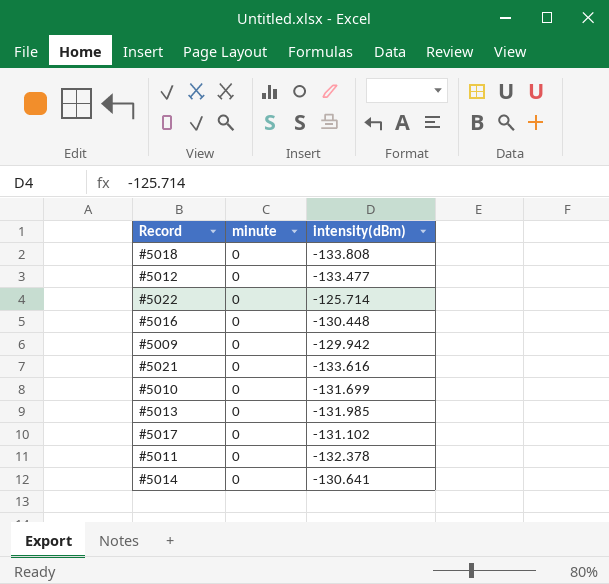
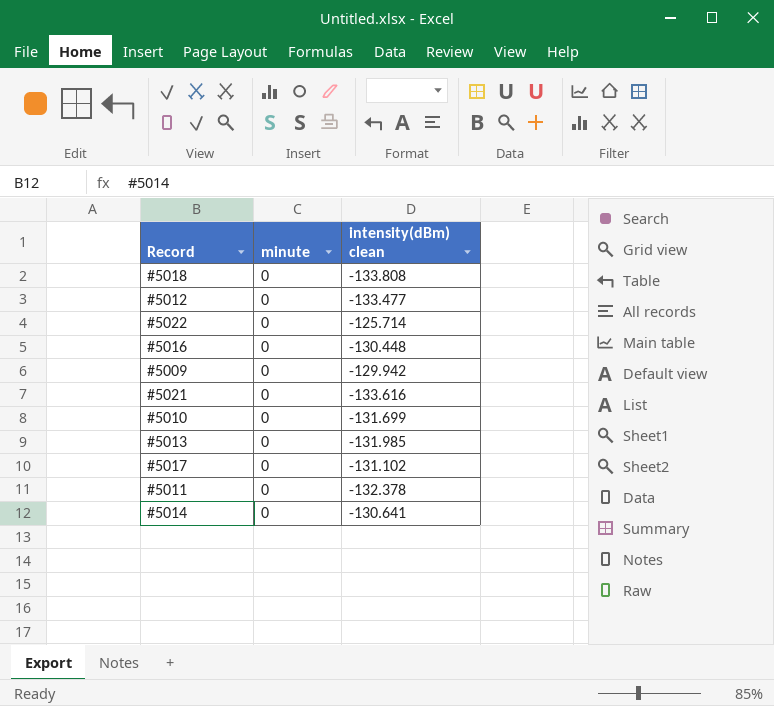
column name: intensity(dBm) -> intensity(dBm) clean

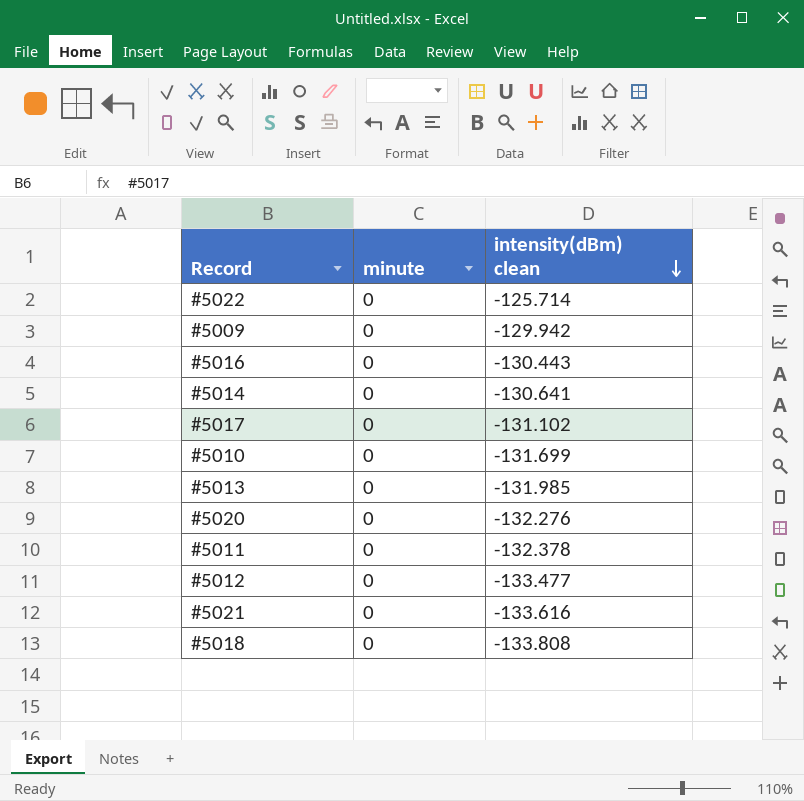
row order: none -> intensity(dBm) clean descending
#5016 | intensity(dBm) clean: -130.448 -> -130.443
row #5020: none -> 0 | -132.276

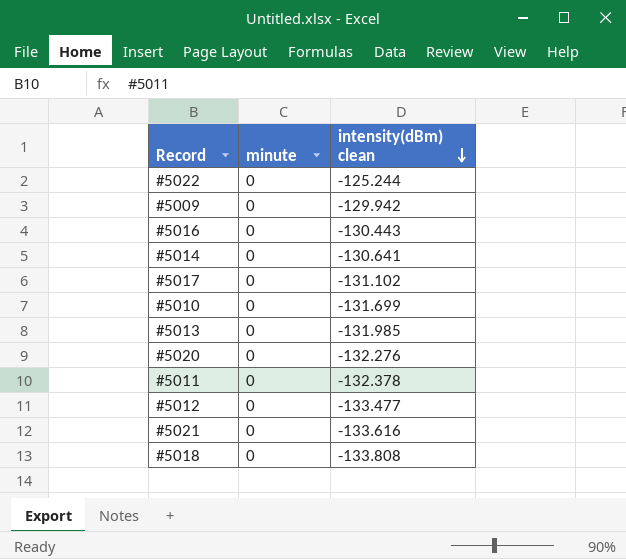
#5022 | intensity(dBm) clean: -125.714 -> -125.244

